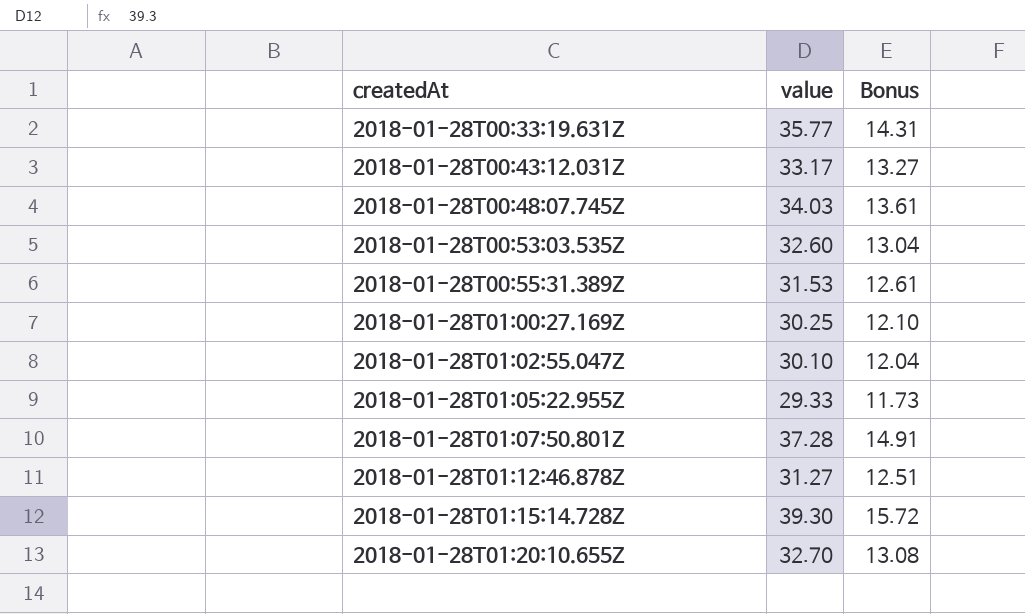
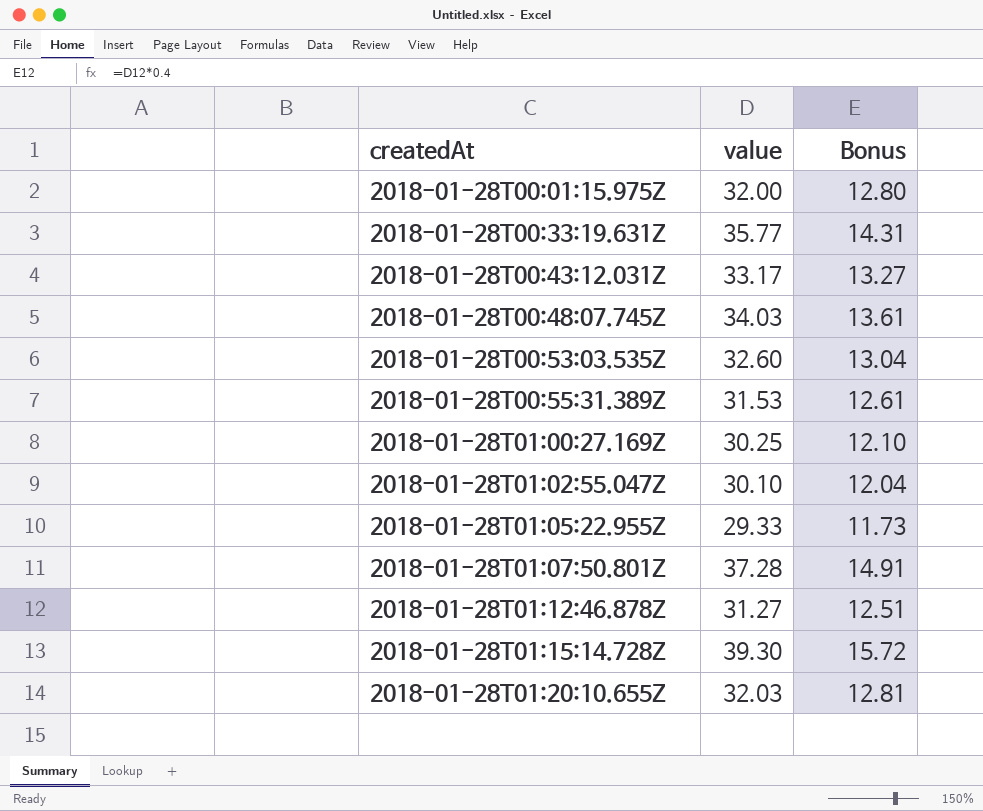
row 2018-01-28T00:01:15.975Z: none -> 32.00 | 12.80
2018-01-28T01:20:10.655Z | value: 32.70 -> 32.03
2018-01-28T01:20:10.655Z | Bonus: 13.08 -> 12.81

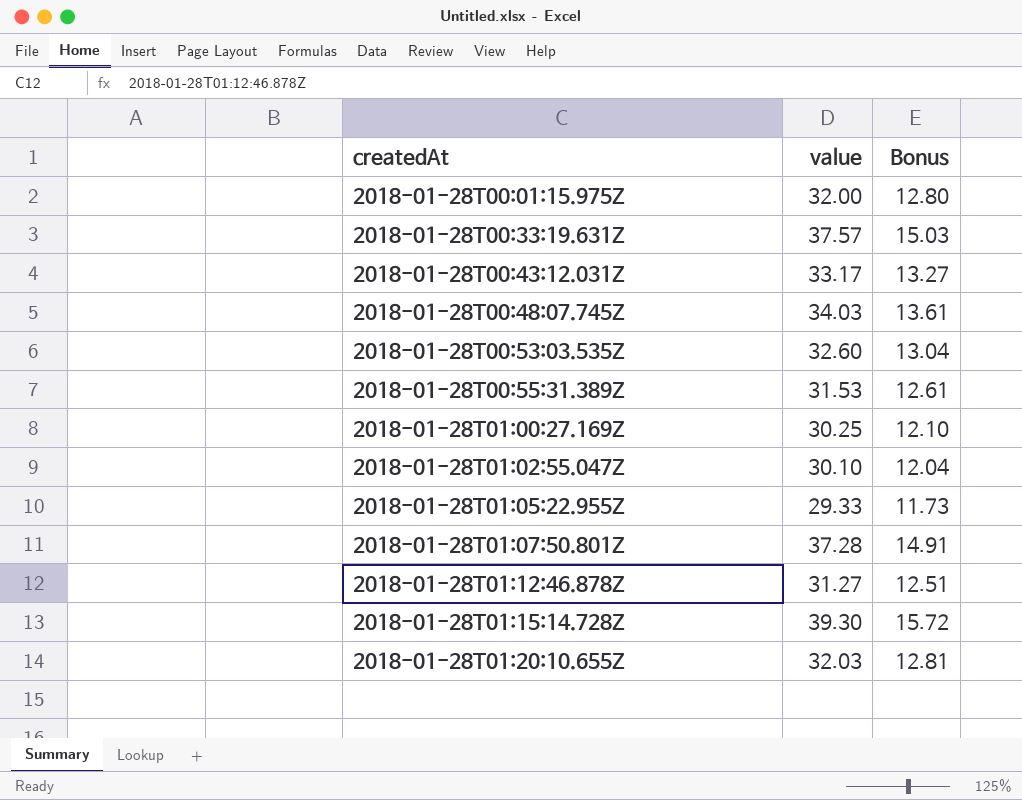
2018-01-28T00:33:19.631Z | value: 35.77 -> 37.57
2018-01-28T00:33:19.631Z | Bonus: 14.31 -> 15.03

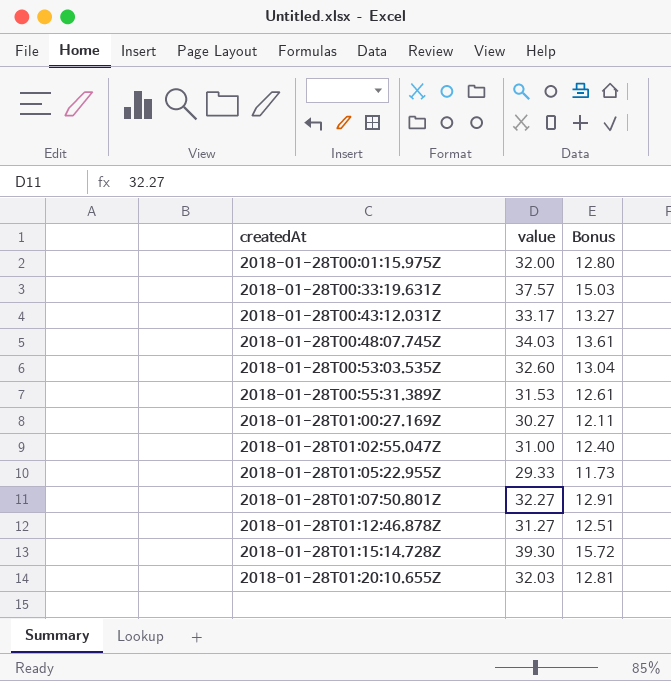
2018-01-28T01:00:27.169Z | value: 30.25 -> 30.27
2018-01-28T01:00:27.169Z | Bonus: 12.10 -> 12.11
2018-01-28T01:02:55.047Z | value: 30.10 -> 31.00
2018-01-28T01:02:55.047Z | Bonus: 12.04 -> 12.40
2018-01-28T01:07:50.801Z | value: 37.28 -> 32.27
2018-01-28T01:07:50.801Z | Bonus: 14.91 -> 12.91

